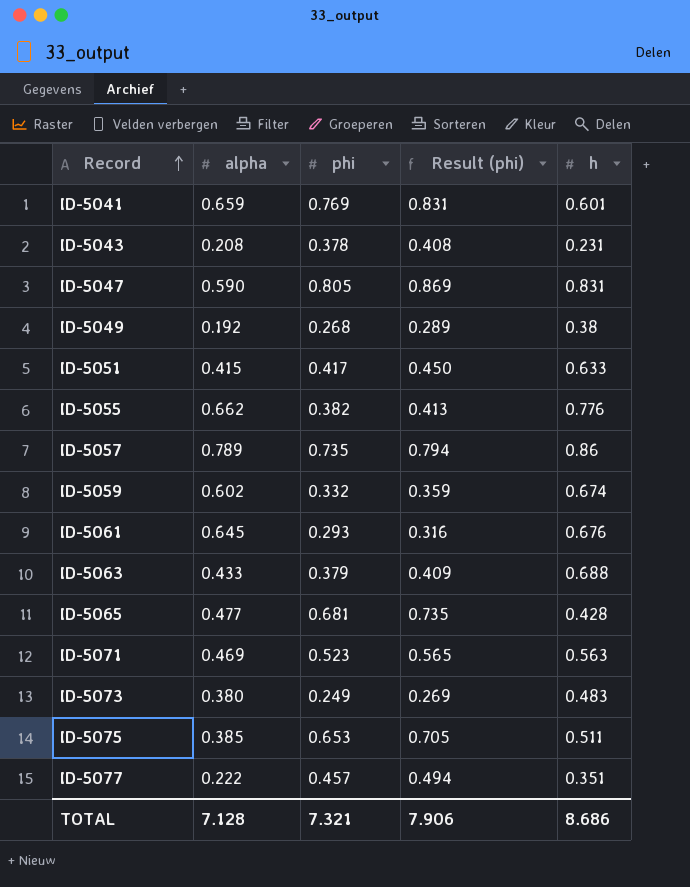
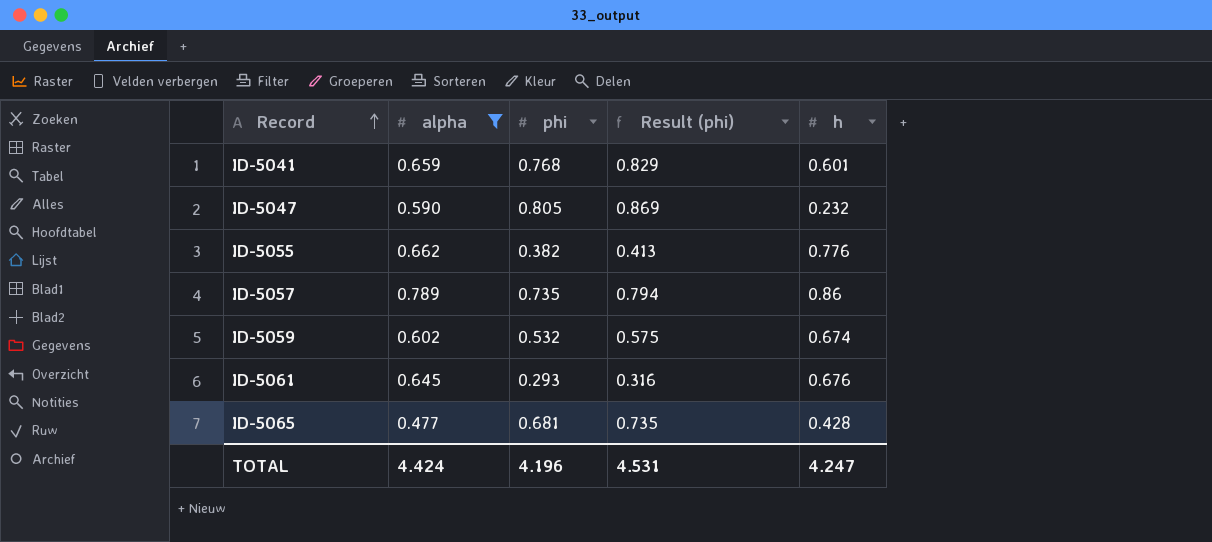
filter: none -> alpha >= 0.477
ID-5041 | phi: 0.769 -> 0.768
ID-5041 | Result (phi): 0.831 -> 0.829
ID-5047 | h: 0.831 -> 0.232
ID-5059 | phi: 0.332 -> 0.532
ID-5059 | Result (phi): 0.359 -> 0.575
TOTAL | alpha: 7.128 -> 4.424
TOTAL | phi: 7.321 -> 4.196
TOTAL | Result (phi): 7.906 -> 4.531
TOTAL | h: 8.686 -> 4.247

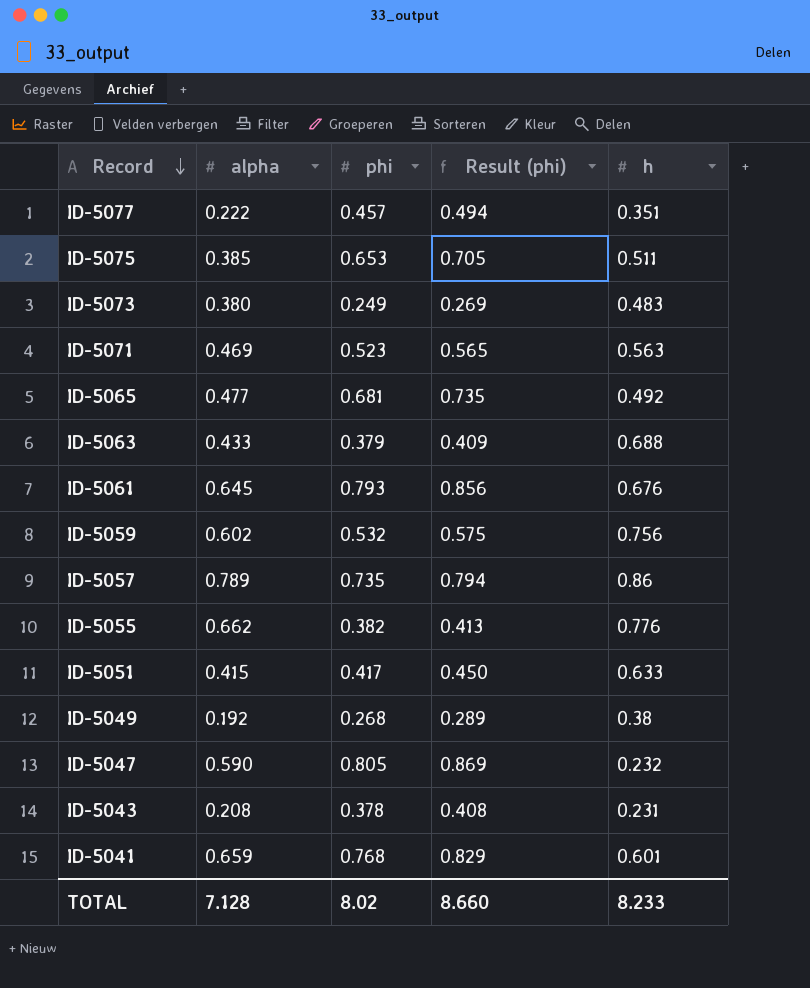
filter: alpha >= 0.477 -> none
row order: Record ascending -> Record descending
ID-5065 | h: 0.428 -> 0.492
ID-5061 | phi: 0.293 -> 0.793
ID-5061 | Result (phi): 0.316 -> 0.856
ID-5059 | h: 0.674 -> 0.756
TOTAL | alpha: 4.424 -> 7.128
TOTAL | phi: 4.196 -> 8.02
TOTAL | Result (phi): 4.531 -> 8.660
TOTAL | h: 4.247 -> 8.233

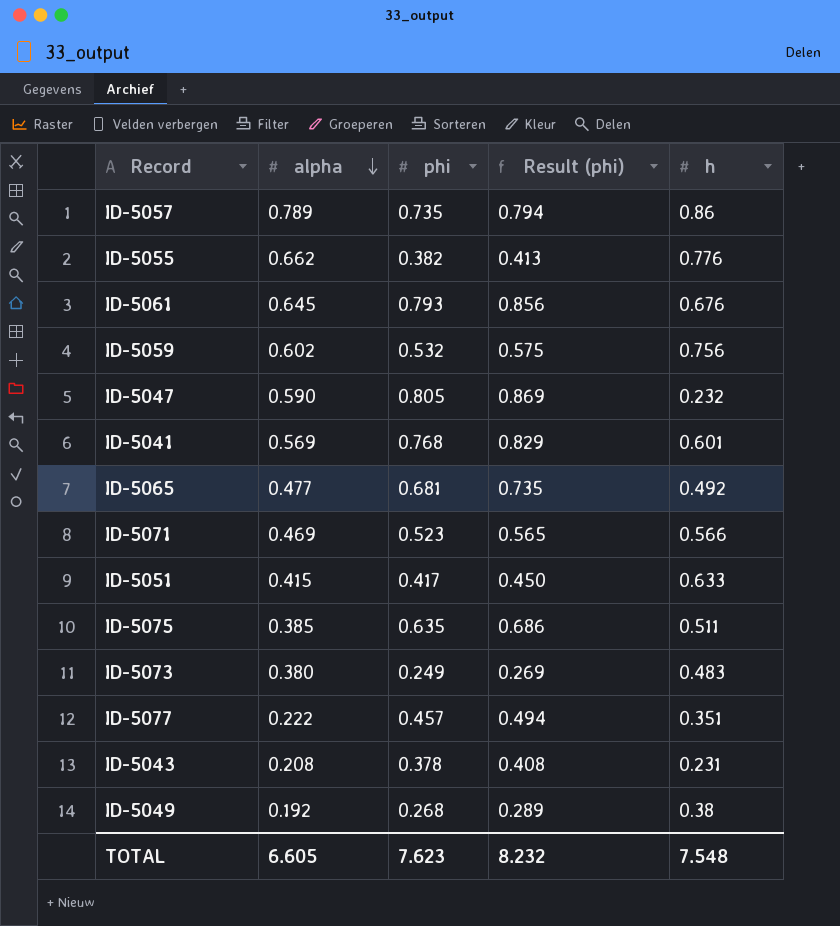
row order: Record descending -> alpha descending
row ID-5063: 0.433 | 0.379 | 0.409 | 0.688 -> none
ID-5041 | alpha: 0.659 -> 0.569
ID-5071 | h: 0.563 -> 0.566
ID-5075 | phi: 0.653 -> 0.635
ID-5075 | Result (phi): 0.705 -> 0.686
TOTAL | alpha: 7.128 -> 6.605
TOTAL | phi: 8.02 -> 7.623
TOTAL | Result (phi): 8.660 -> 8.232
TOTAL | h: 8.233 -> 7.548

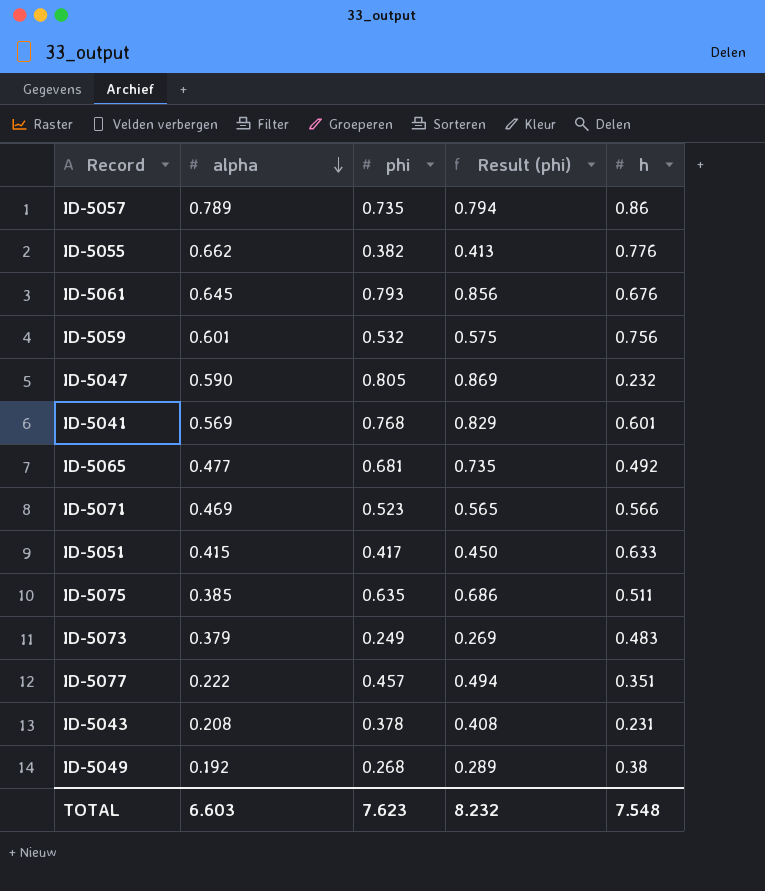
ID-5059 | alpha: 0.602 -> 0.601
ID-5073 | alpha: 0.380 -> 0.379
TOTAL | alpha: 6.605 -> 6.603

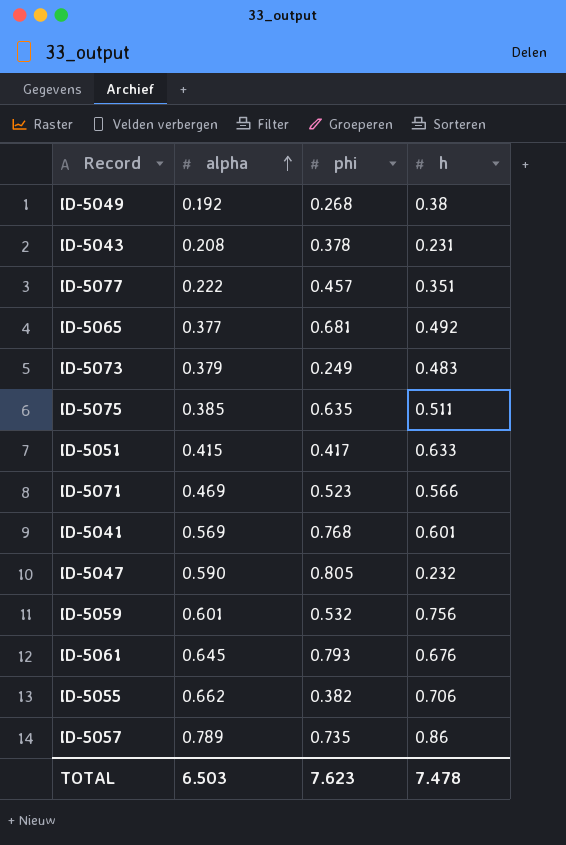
row order: alpha descending -> alpha ascending
column Result (phi) | formula: [phi] * 1.08 -> none
ID-5065 | alpha: 0.477 -> 0.377
ID-5055 | h: 0.776 -> 0.706
TOTAL | alpha: 6.603 -> 6.503
TOTAL | h: 7.548 -> 7.478

